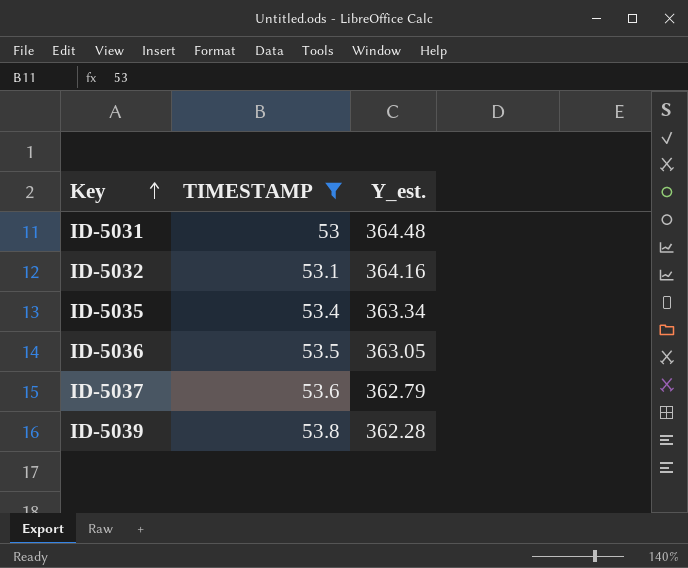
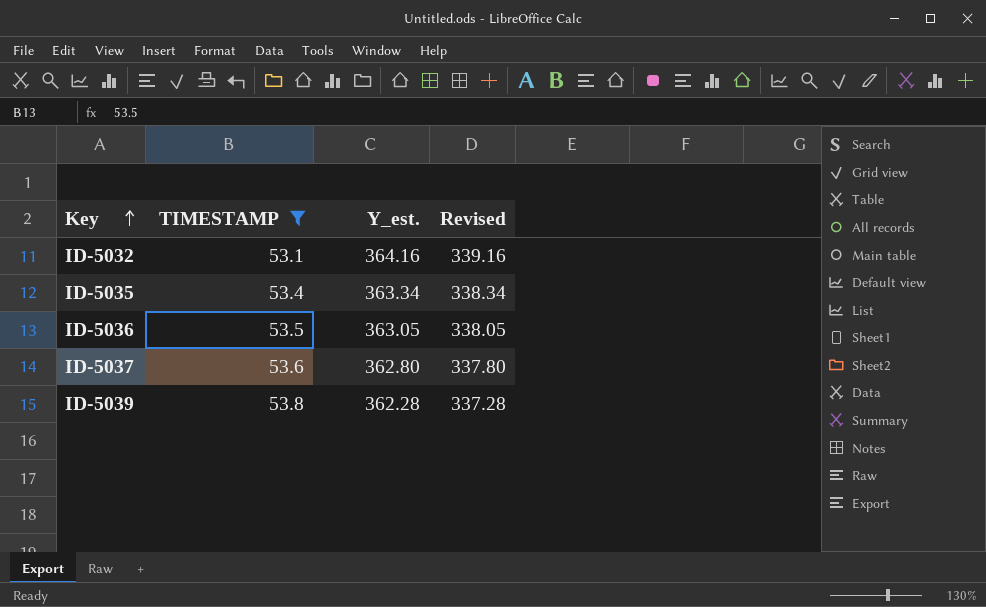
column Revised | formula: none -> [Y_est.] - 25
row ID-5031: 53 | 364.48 -> none
ID-5037 | Y_est.: 362.79 -> 362.80

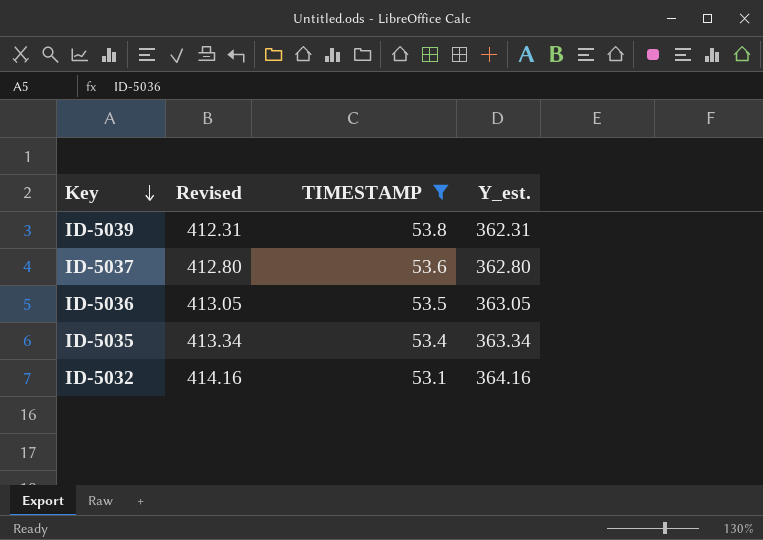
row order: Key ascending -> Key descending
column Revised | formula: [Y_est.] - 25 -> [Y_est.] + 50
column Revised | position: 4 -> 2
ID-5039 | Y_est.: 362.28 -> 362.31

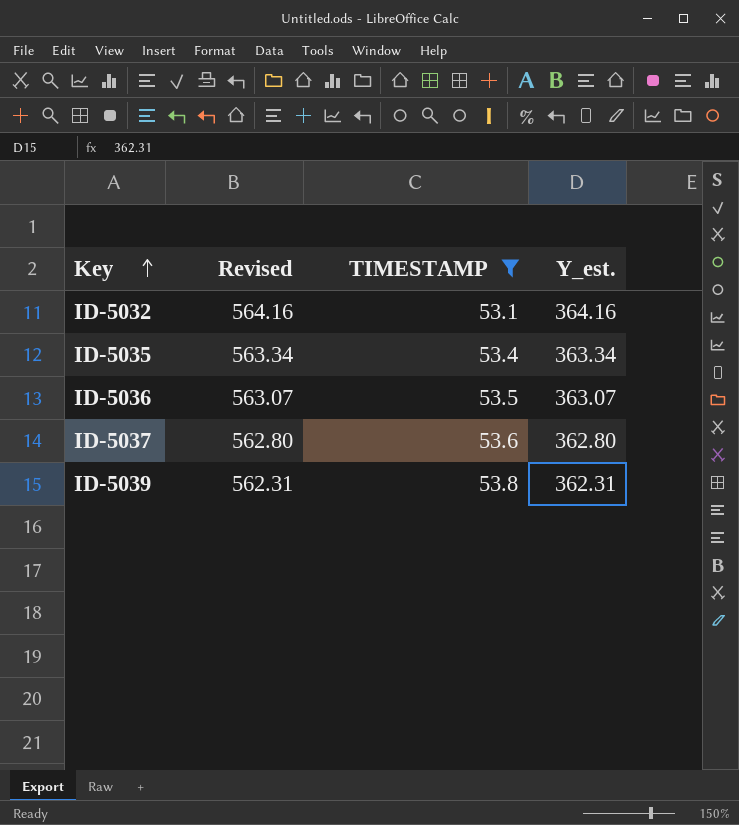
row order: Key descending -> Key ascending
column Revised | formula: [Y_est.] + 50 -> [Y_est.] + 200
ID-5036 | Y_est.: 363.05 -> 363.07

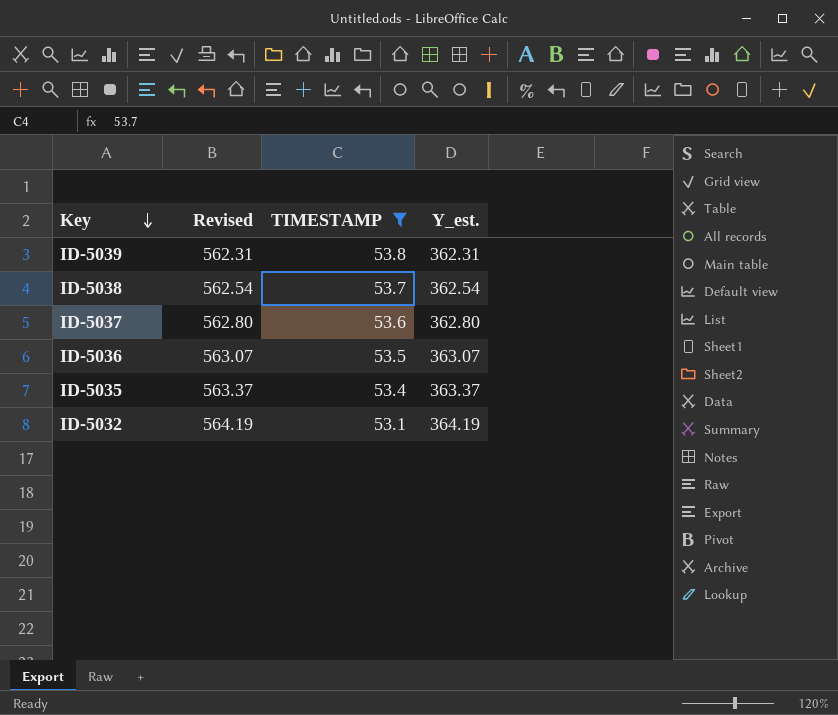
row order: Key ascending -> Key descending
row ID-5038: none -> 562.54 | 53.7 | 362.54
ID-5035 | Revised: 563.34 -> 563.37
ID-5035 | Y_est.: 363.34 -> 363.37
ID-5032 | Revised: 564.16 -> 564.19
ID-5032 | Y_est.: 364.16 -> 364.19

